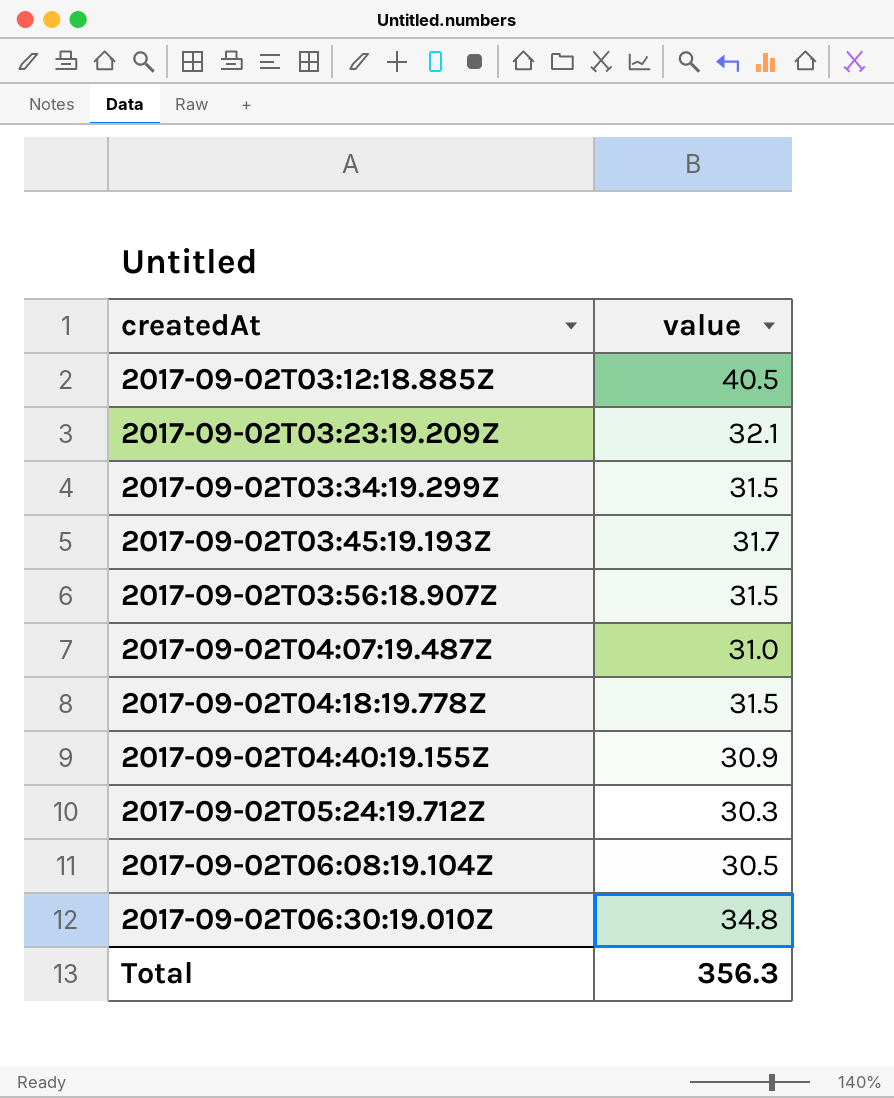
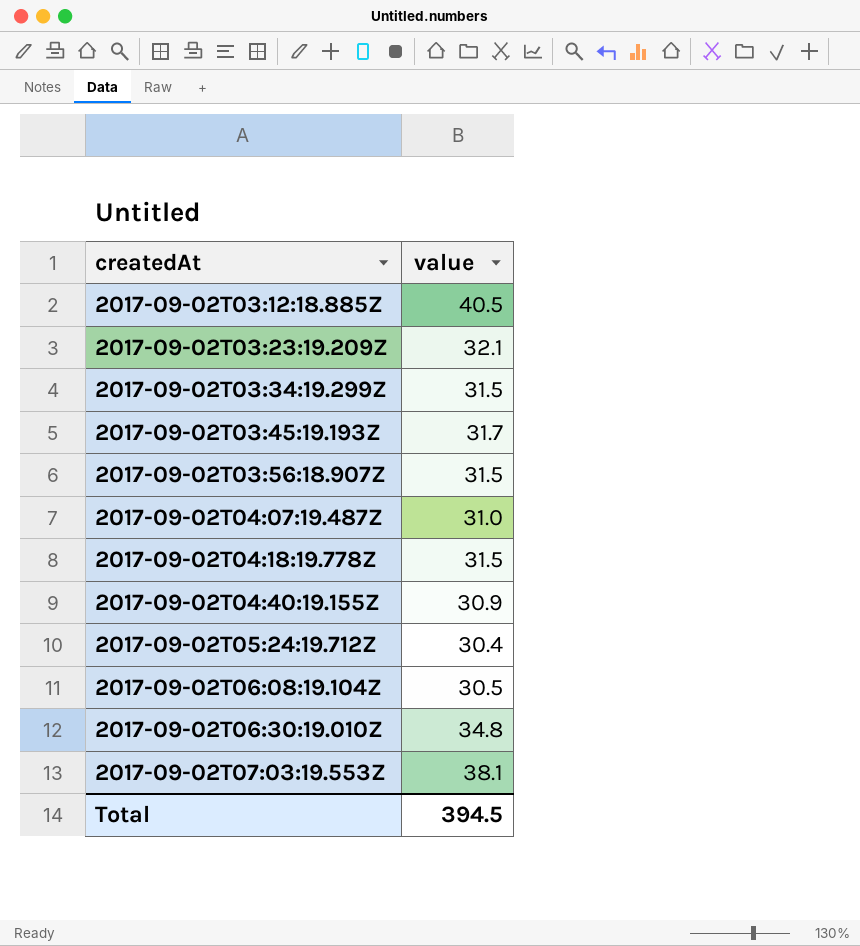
2017-09-02T05:24:19.712Z | value: 30.3 -> 30.4
row 2017-09-02T07:03:19.553Z: none -> 38.1
Total | value: 356.3 -> 394.5

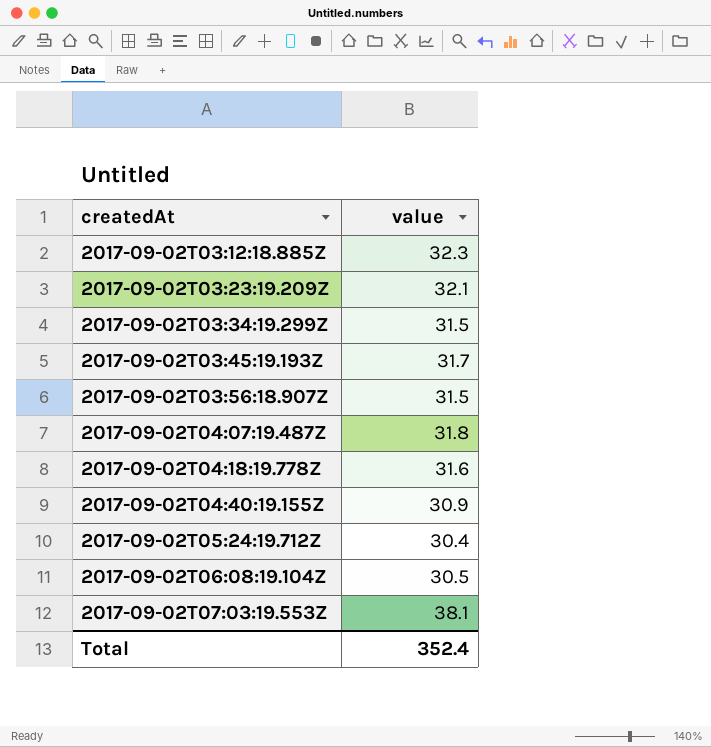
row 2017-09-02T06:30:19.010Z: 34.8 -> none
2017-09-02T03:12:18.885Z | value: 40.5 -> 32.3
2017-09-02T04:07:19.487Z | value: 31.0 -> 31.8
2017-09-02T04:18:19.778Z | value: 31.5 -> 31.6
Total | value: 394.5 -> 352.4

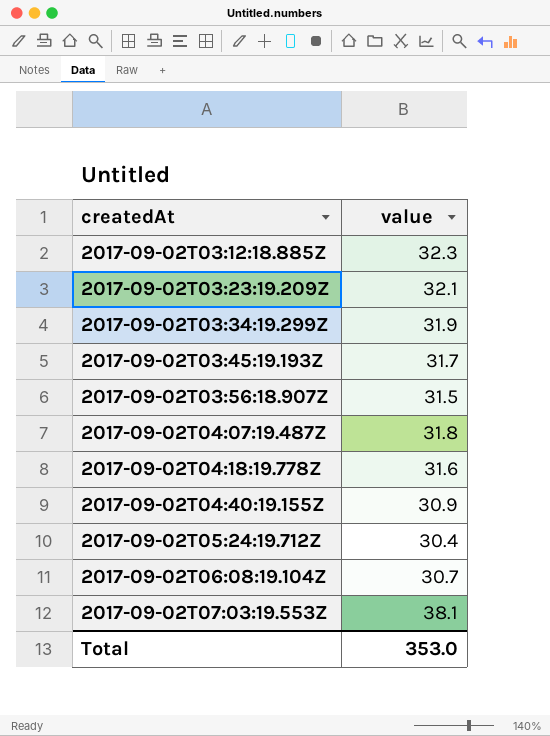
2017-09-02T03:34:19.299Z | value: 31.5 -> 31.9
2017-09-02T06:08:19.104Z | value: 30.5 -> 30.7
Total | value: 352.4 -> 353.0

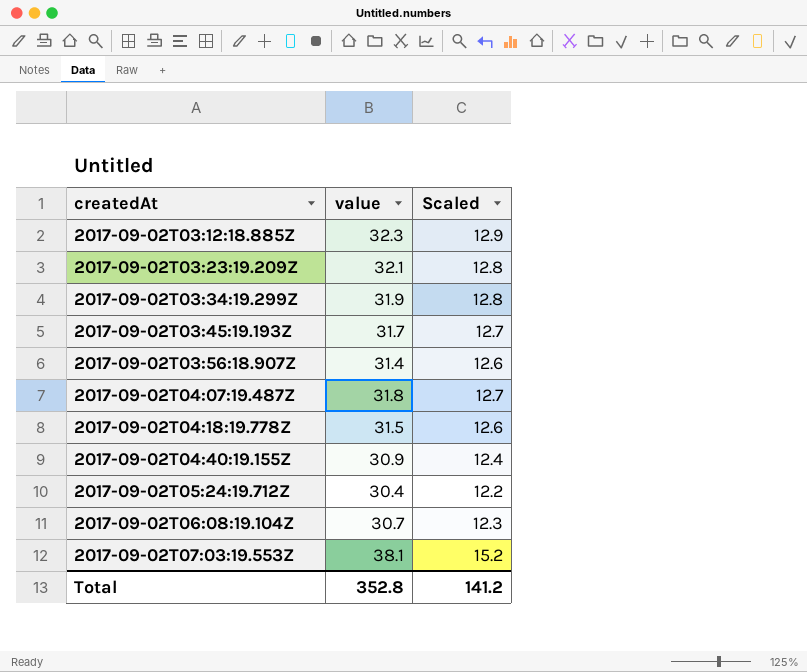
column Scaled | formula: none -> [value] * 0.4
2017-09-02T03:56:18.907Z | value: 31.5 -> 31.4
2017-09-02T04:18:19.778Z | value: 31.6 -> 31.5
Total | value: 353.0 -> 352.8

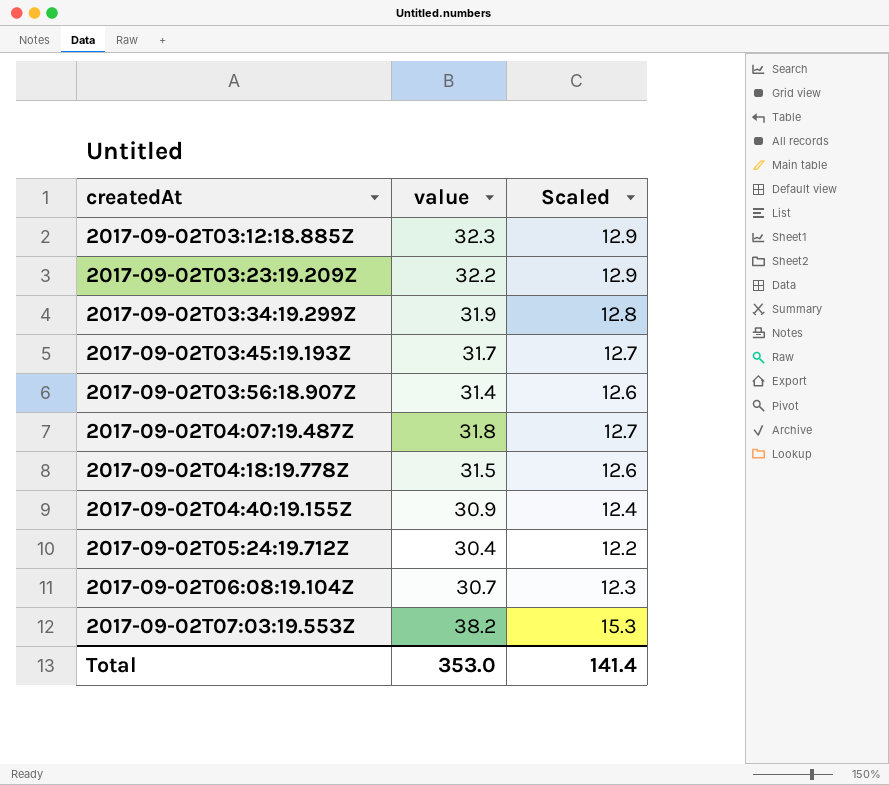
2017-09-02T03:23:19.209Z | value: 32.1 -> 32.2
2017-09-02T03:23:19.209Z | Scaled: 12.8 -> 12.9
2017-09-02T07:03:19.553Z | value: 38.1 -> 38.2
2017-09-02T07:03:19.553Z | Scaled: 15.2 -> 15.3
Total | value: 352.8 -> 353.0
Total | Scaled: 141.2 -> 141.4

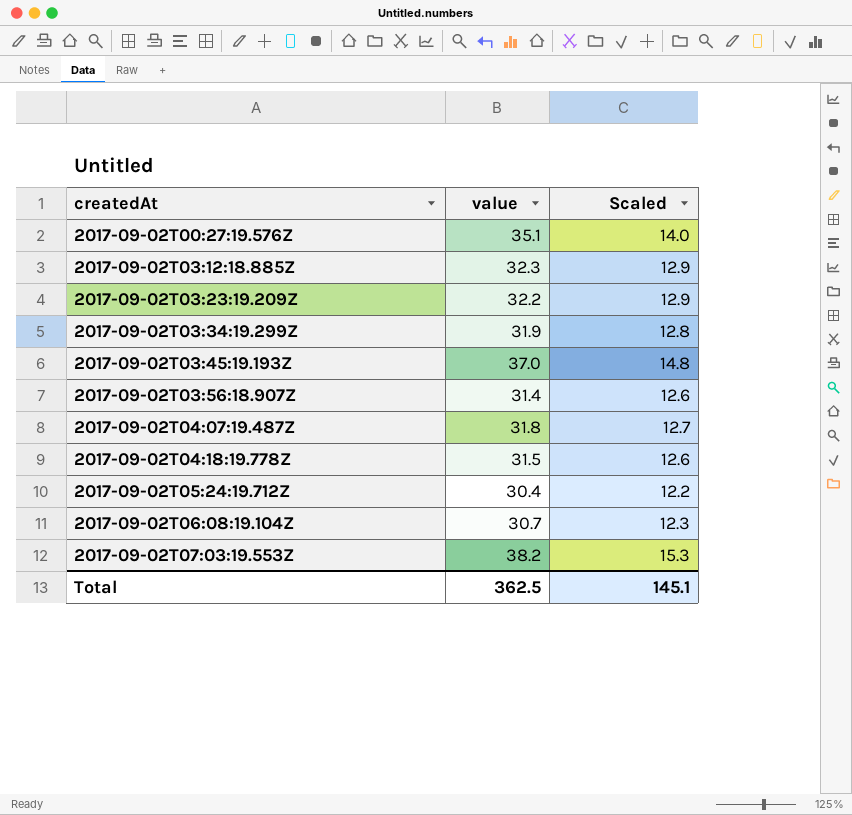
row 2017-09-02T04:40:19.155Z: 30.9 | 12.4 -> none
row 2017-09-02T00:27:19.576Z: none -> 35.1 | 14.0
2017-09-02T03:45:19.193Z | value: 31.7 -> 37.0
2017-09-02T03:45:19.193Z | Scaled: 12.7 -> 14.8
Total | value: 353.0 -> 362.5
Total | Scaled: 141.4 -> 145.1

